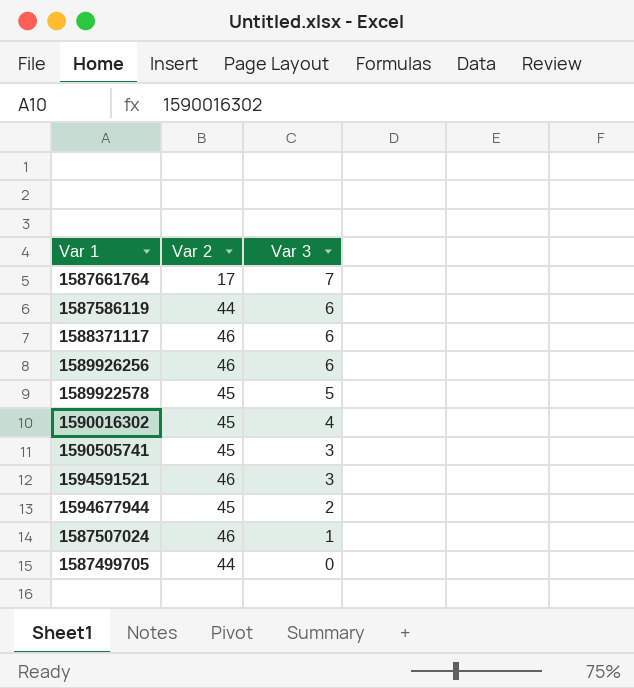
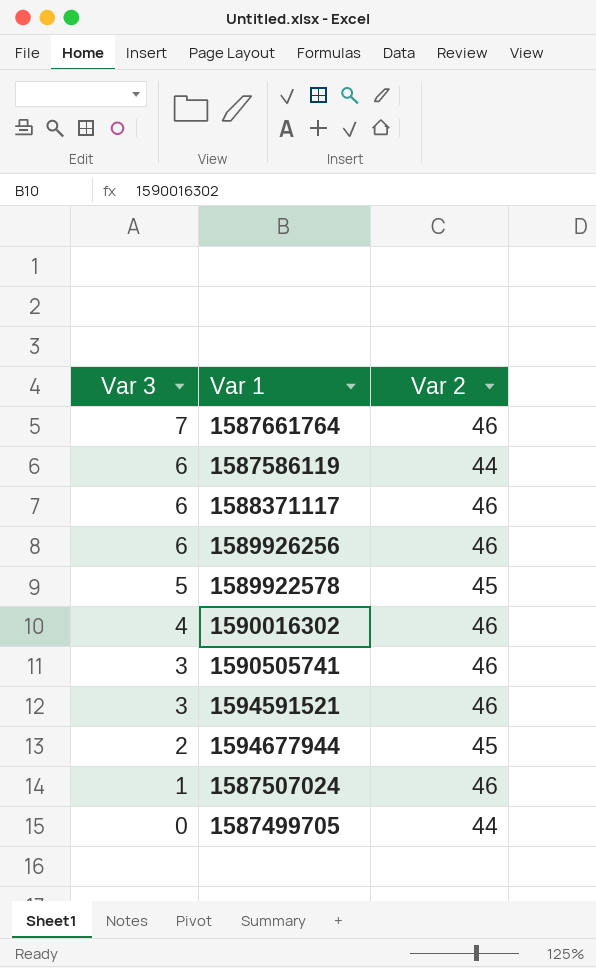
column Var 3 | position: 3 -> 1
1587661764 | Var 2: 17 -> 46
1590016302 | Var 2: 45 -> 46
1590505741 | Var 2: 45 -> 46

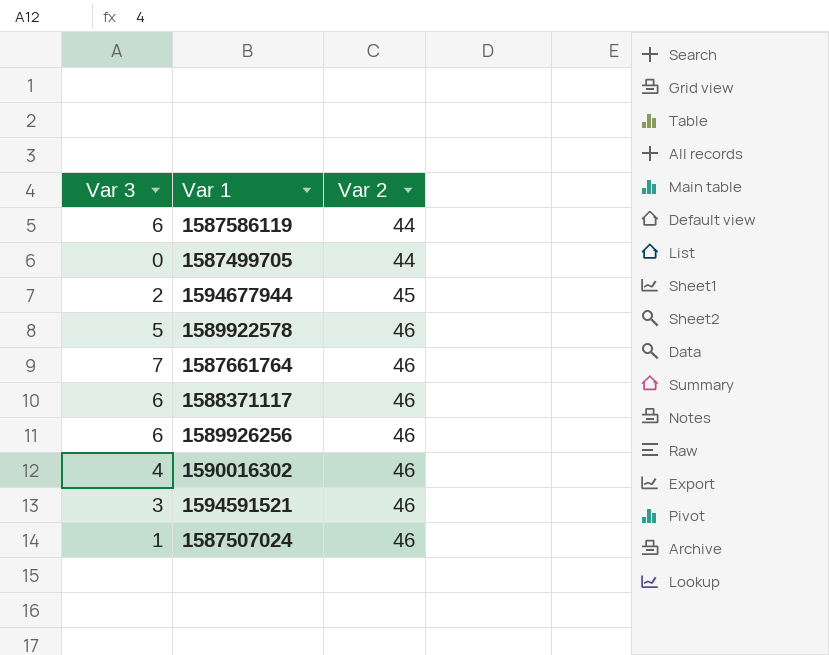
row order: Var 3 descending -> Var 2 ascending
row 1590505741: 3 | 46 -> none
1589922578 | Var 2: 45 -> 46

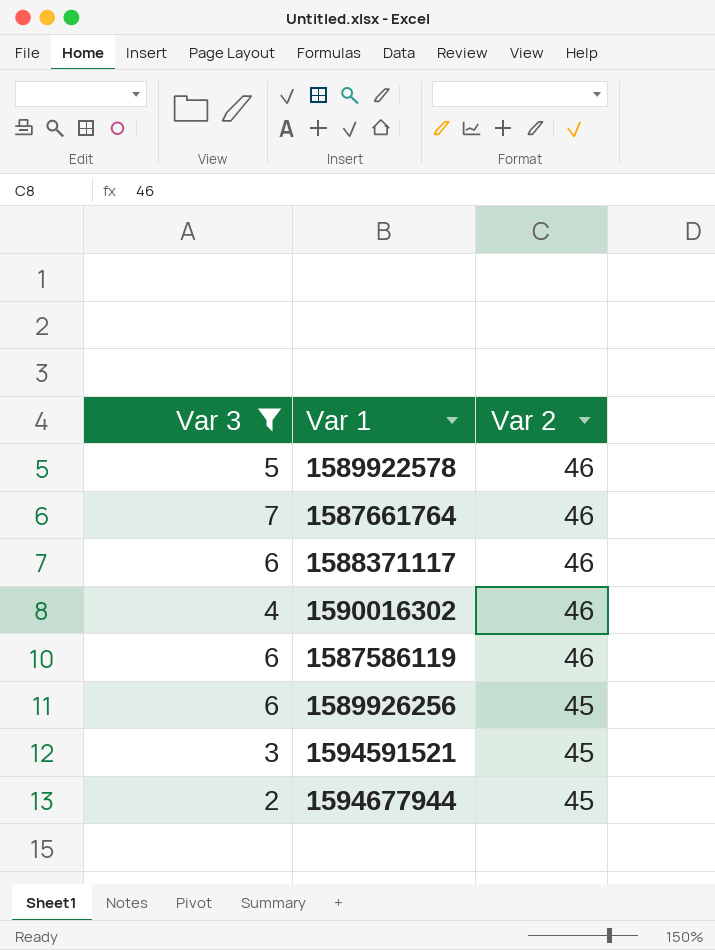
filter: none -> Var 3 >= 2
row order: Var 2 ascending -> Var 2 descending
1587586119 | Var 2: 44 -> 46
1589926256 | Var 2: 46 -> 45
1594591521 | Var 2: 46 -> 45

